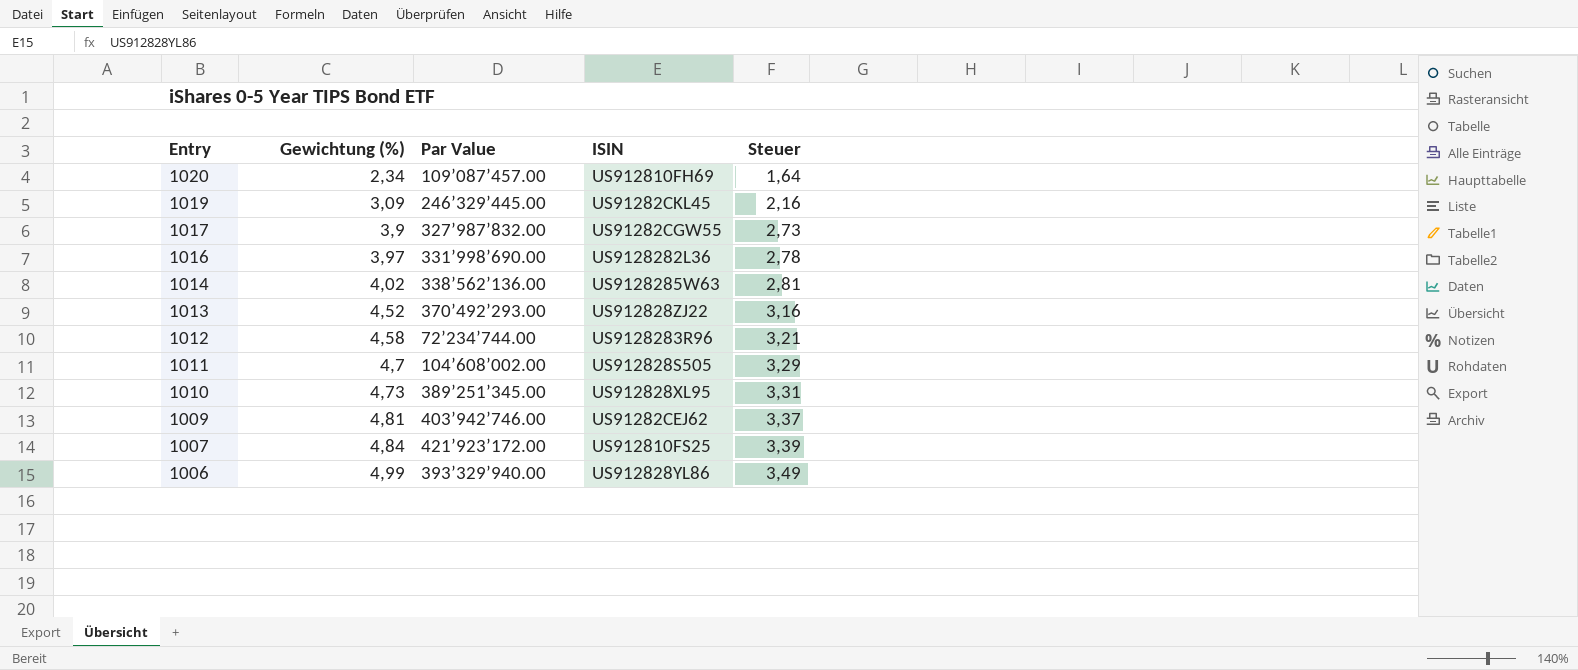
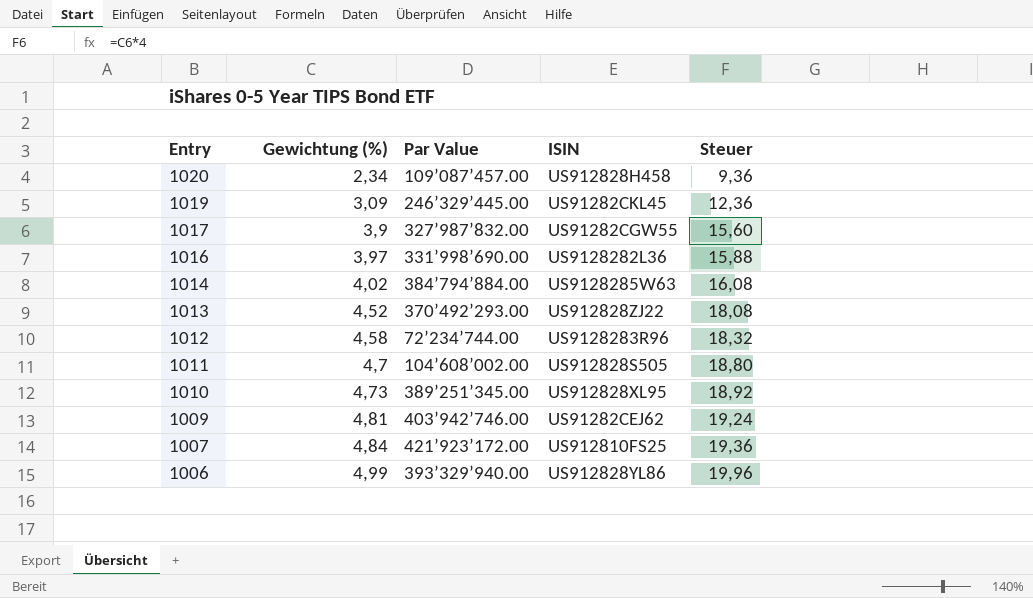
column Steuer | formula: [Gewichtung (%)] * 0,7 -> [Gewichtung (%)] * 4
1020 | ISIN: US912810FH69 -> US912828H458
1014 | Par Value: 338’562’136.00 -> 384’794’884.00

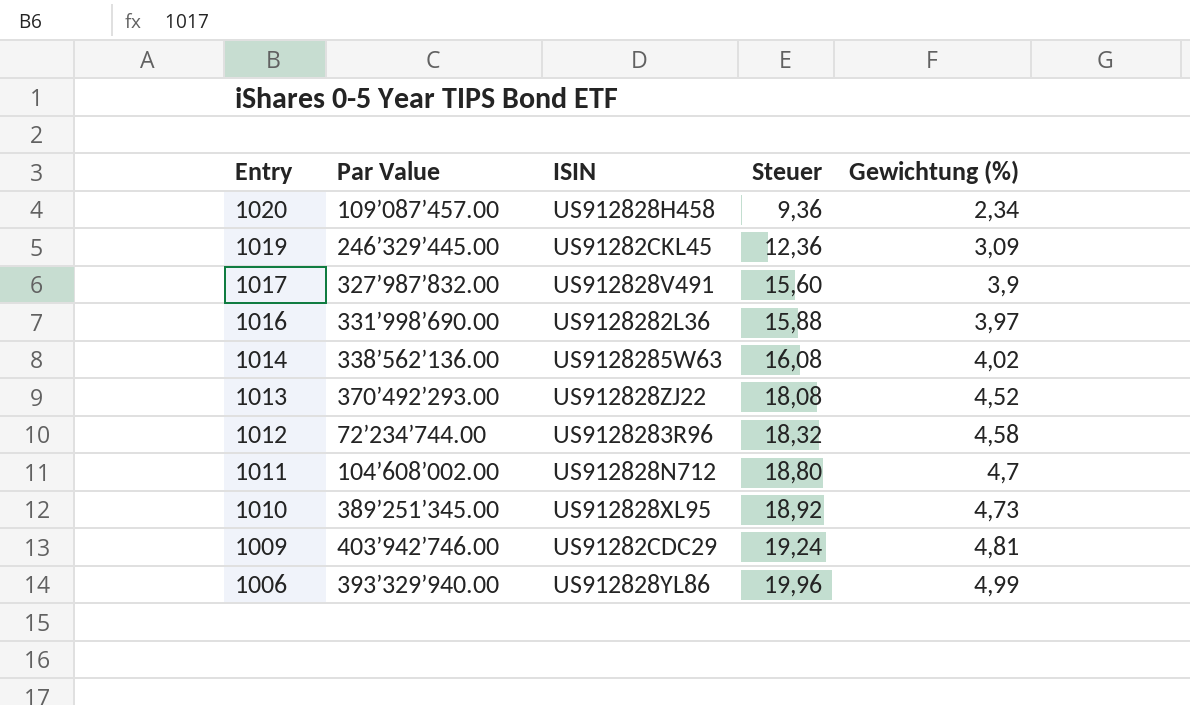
column Gewichtung (%) | position: 2 -> 5
row 1007: 4,84 | 421’923’172.00 | US912810FS25 | 19,36 -> none
1017 | ISIN: US91282CGW55 -> US912828V491
1014 | Par Value: 384’794’884.00 -> 338’562’136.00
1011 | ISIN: US912828S505 -> US912828N712
1009 | ISIN: US91282CEJ62 -> US91282CDC29

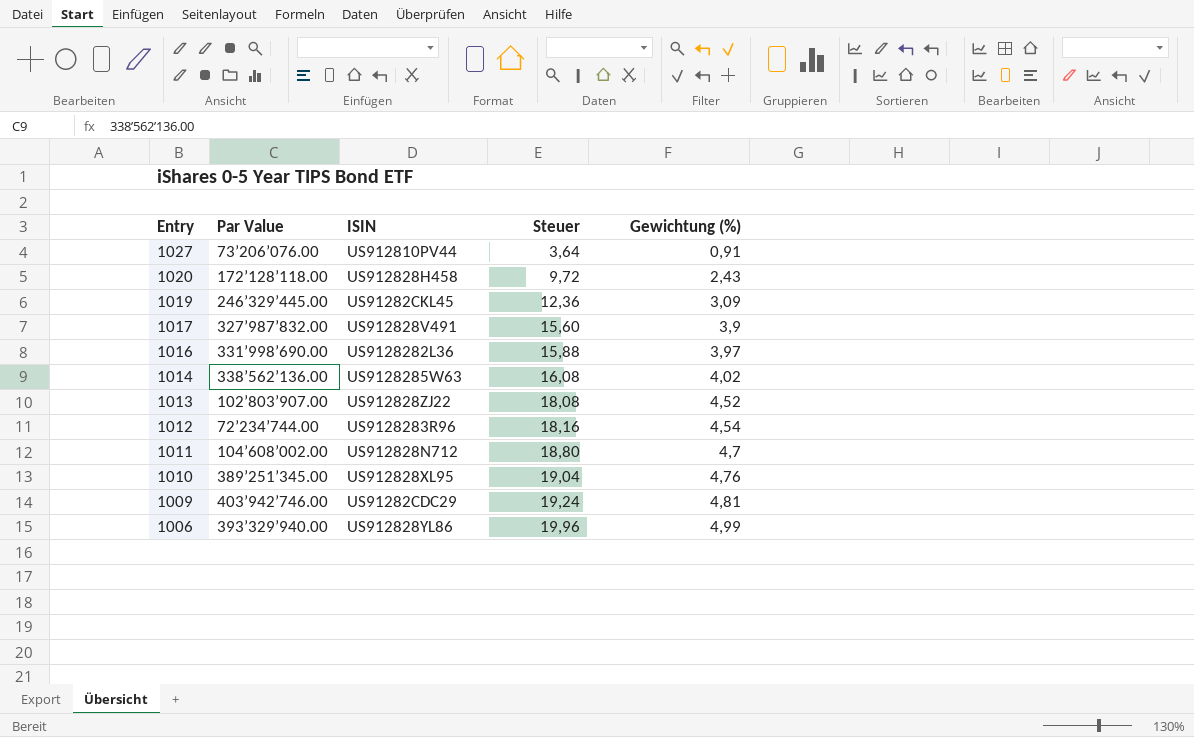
row 1027: none -> 73’206’076.00 | US912810PV44 | 3,64 | 0,91
1020 | Par Value: 109’087’457.00 -> 172’128’118.00
1020 | Steuer: 9,36 -> 9,72
1020 | Gewichtung (%): 2,34 -> 2,43
1013 | Par Value: 370’492’293.00 -> 102’803’907.00
1012 | Steuer: 18,32 -> 18,16
1012 | Gewichtung (%): 4,58 -> 4,54
1010 | Steuer: 18,92 -> 19,04
1010 | Gewichtung (%): 4,73 -> 4,76

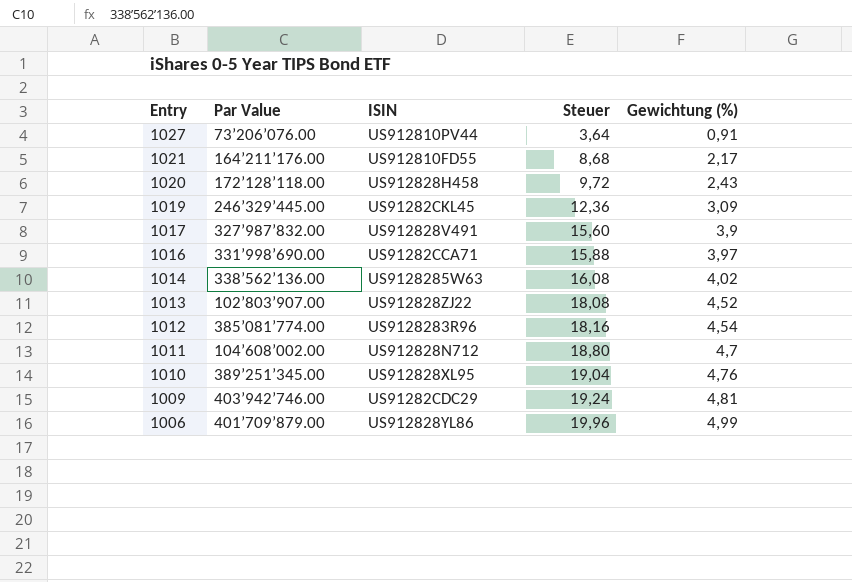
row 1021: none -> 164’211’176.00 | US912810FD55 | 8,68 | 2,17
1016 | ISIN: US9128282L36 -> US91282CCA71
1012 | Par Value: 72’234’744.00 -> 385’081’774.00
1006 | Par Value: 393’329’940.00 -> 401’709’879.00

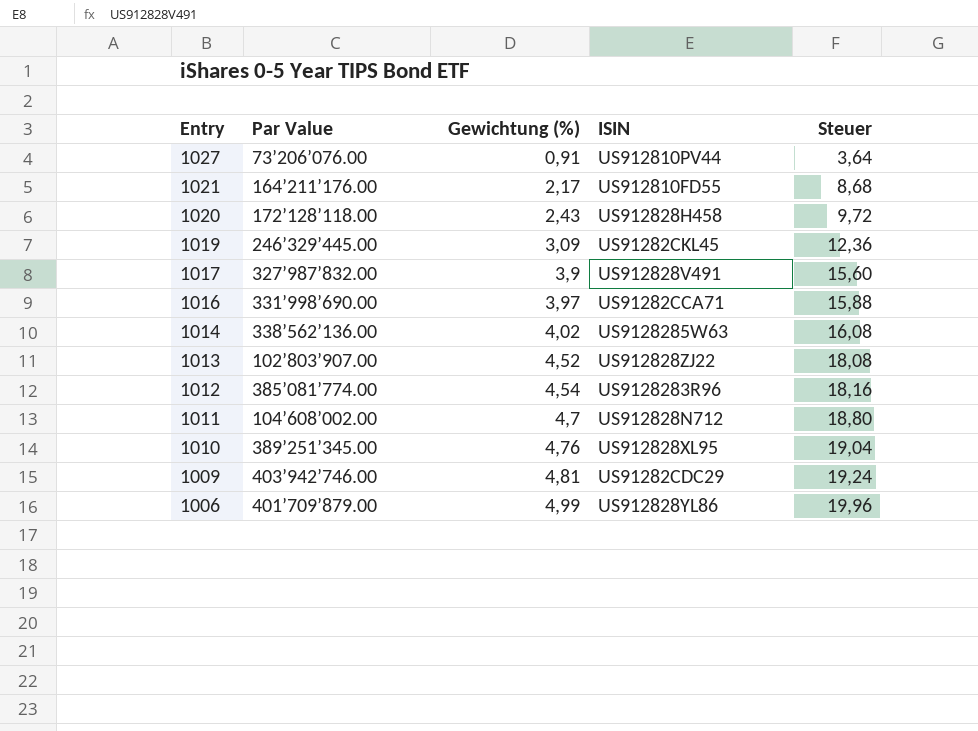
column Gewichtung (%) | position: 5 -> 3

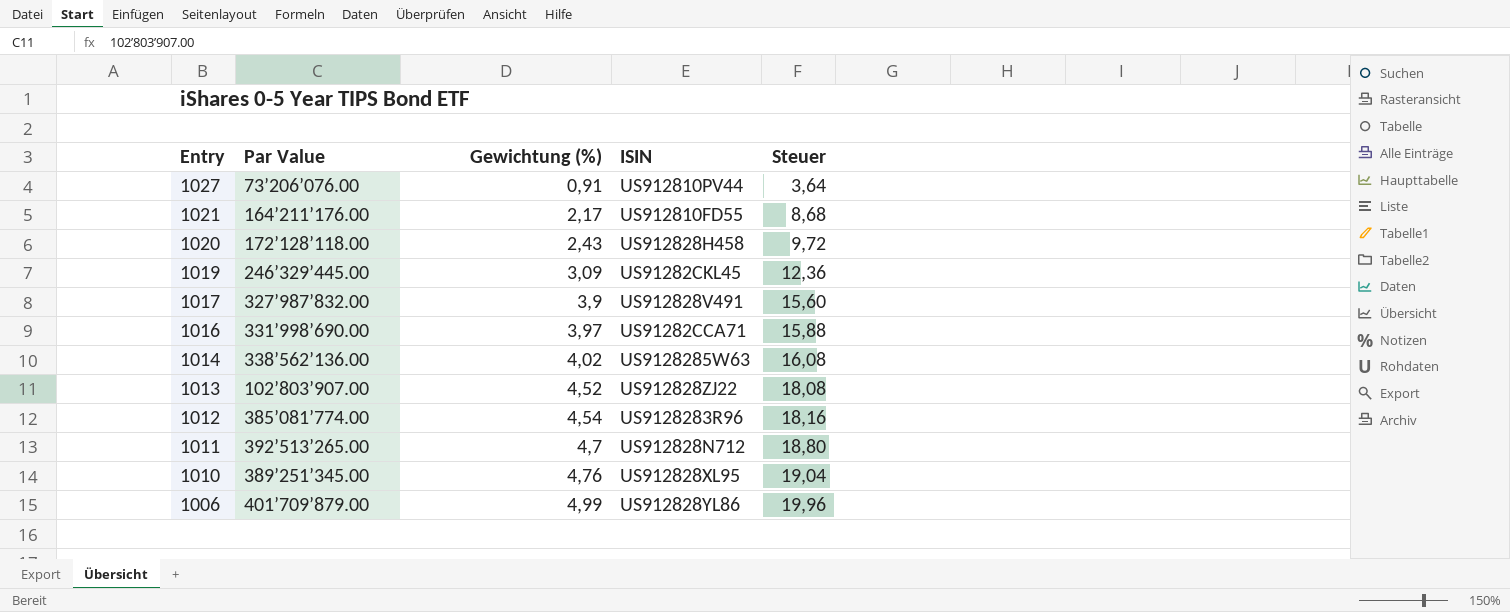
row 1009: 403’942’746.00 | 4,81 | US91282CDC29 | 19,24 -> none
1011 | Par Value: 104’608’002.00 -> 392’513’265.00

